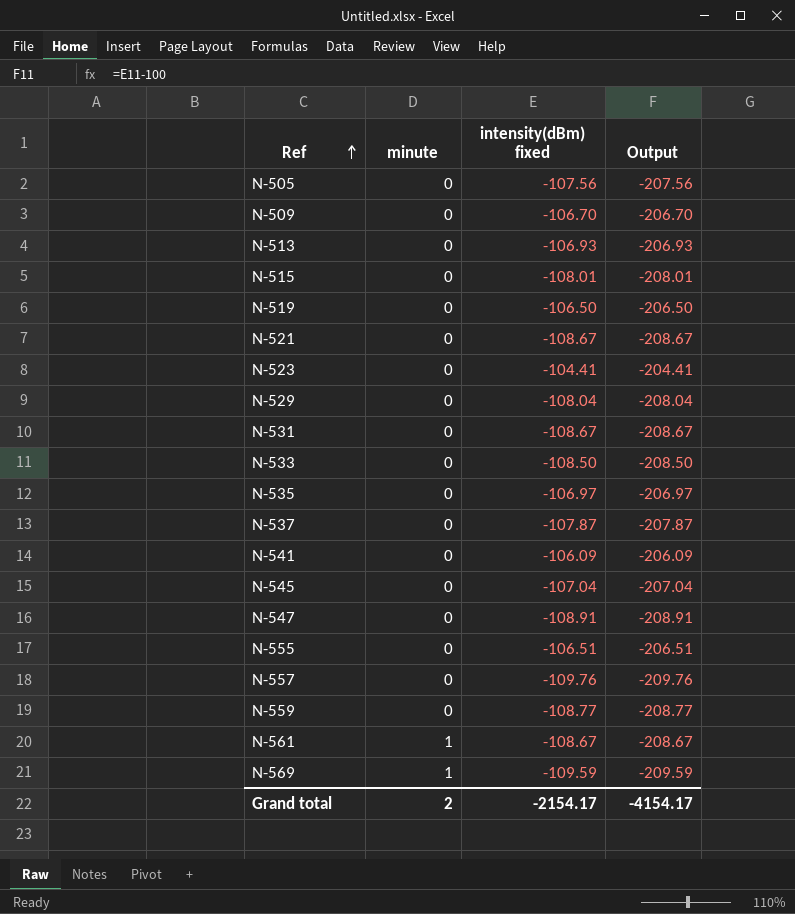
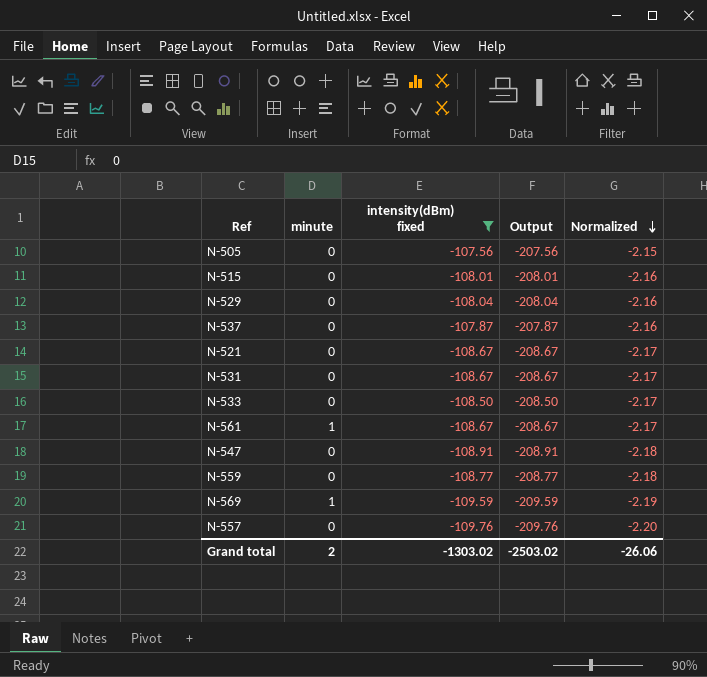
filter: none -> intensity(dBm) fixed <= -107.56
row order: Ref ascending -> Normalized descending
column Normalized | formula: none -> [intensity(dBm) fixed] * 0.02
Grand total | intensity(dBm) fixed: -2154.17 -> -1303.02
Grand total | Output: -4154.17 -> -2503.02

